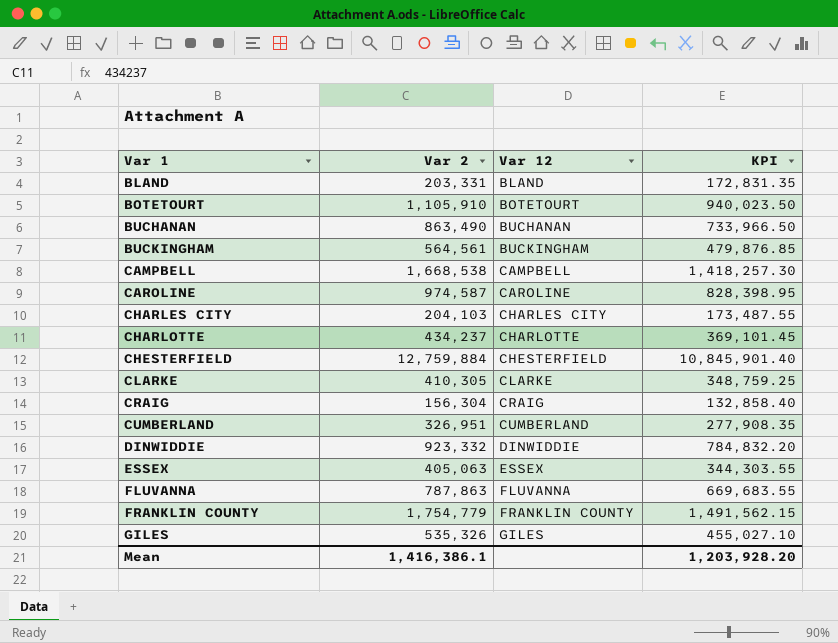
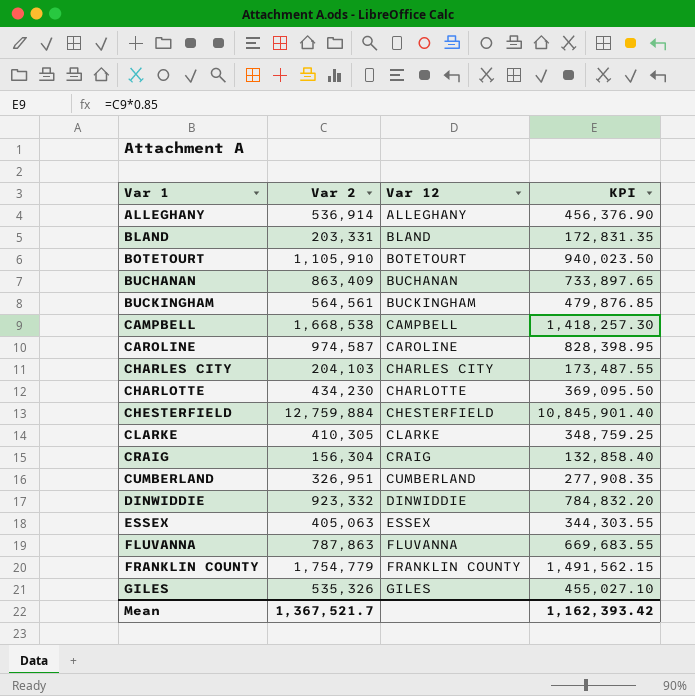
row ALLEGHANY: none -> 536,914 | ALLEGHANY | 456,376.90
BUCHANAN | Var 2: 863,490 -> 863,409
BUCHANAN | KPI: 733,966.50 -> 733,897.65
CHARLOTTE | Var 2: 434,237 -> 434,230
CHARLOTTE | KPI: 369,101.45 -> 369,095.50
Mean | Var 2: 1,416,386.1 -> 1,367,521.7
Mean | KPI: 1,203,928.20 -> 1,162,393.42

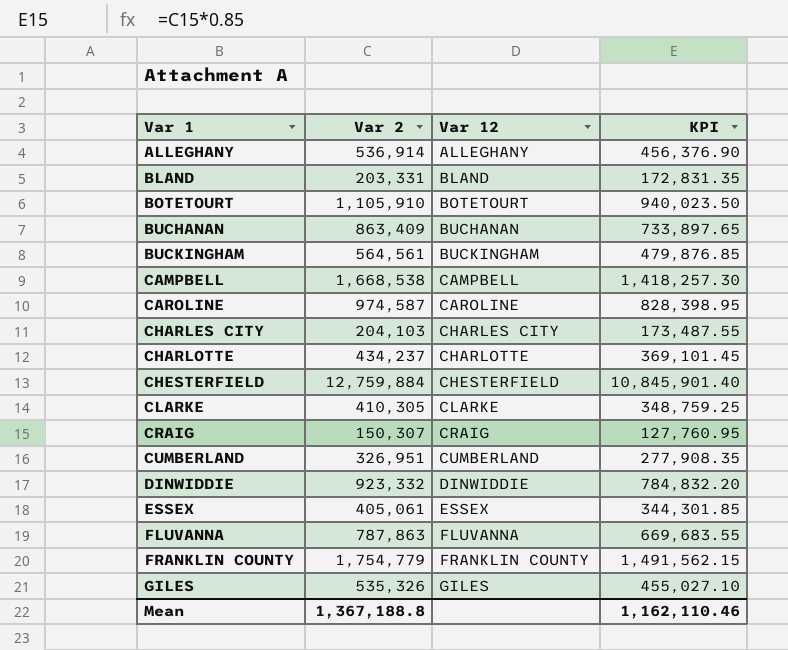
CHARLOTTE | Var 2: 434,230 -> 434,237
CHARLOTTE | KPI: 369,095.50 -> 369,101.45
CRAIG | Var 2: 156,304 -> 150,307
CRAIG | KPI: 132,858.40 -> 127,760.95
ESSEX | Var 2: 405,063 -> 405,061
ESSEX | KPI: 344,303.55 -> 344,301.85
Mean | Var 2: 1,367,521.7 -> 1,367,188.8
Mean | KPI: 1,162,393.42 -> 1,162,110.46

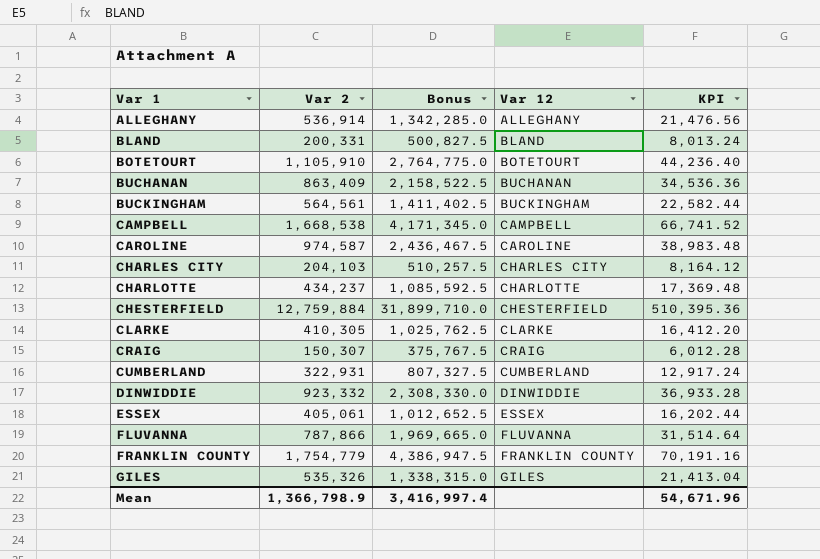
column Bonus | formula: none -> [Var 2] * 2.5
column KPI | formula: [Var 2] * 0.85 -> [Var 2] * 0.04
BLAND | Var 2: 203,331 -> 200,331
CUMBERLAND | Var 2: 326,951 -> 322,931
FLUVANNA | Var 2: 787,863 -> 787,866
Mean | Var 2: 1,367,188.8 -> 1,366,798.9
Mean | KPI: 1,162,110.46 -> 54,671.96

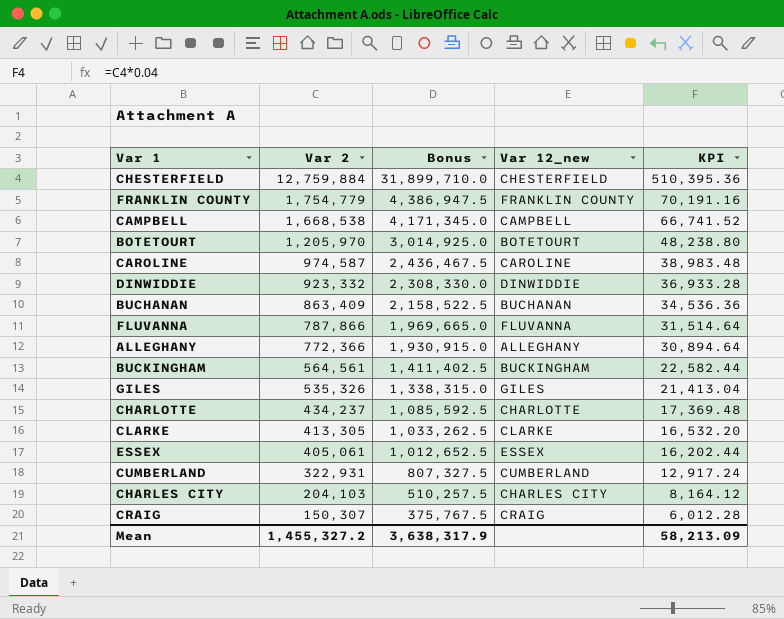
row order: Var 1 ascending -> Var 2 descending
column name: Var 12 -> Var 12_new
row BLAND: 200,331 | 500,827.5 | BLAND | 8,013.24 -> none
BOTETOURT | Var 2: 1,105,910 -> 1,205,970
BOTETOURT | Bonus: 2,764,775.0 -> 3,014,925.0
BOTETOURT | KPI: 44,236.40 -> 48,238.80
ALLEGHANY | Var 2: 536,914 -> 772,366
ALLEGHANY | Bonus: 1,342,285.0 -> 1,930,915.0
ALLEGHANY | KPI: 21,476.56 -> 30,894.64
CLARKE | Var 2: 410,305 -> 413,305
CLARKE | Bonus: 1,025,762.5 -> 1,033,262.5
CLARKE | KPI: 16,412.20 -> 16,532.20
Mean | Var 2: 1,366,798.9 -> 1,455,327.2
Mean | Bonus: 3,416,997.4 -> 3,638,317.9
Mean | KPI: 54,671.96 -> 58,213.09

